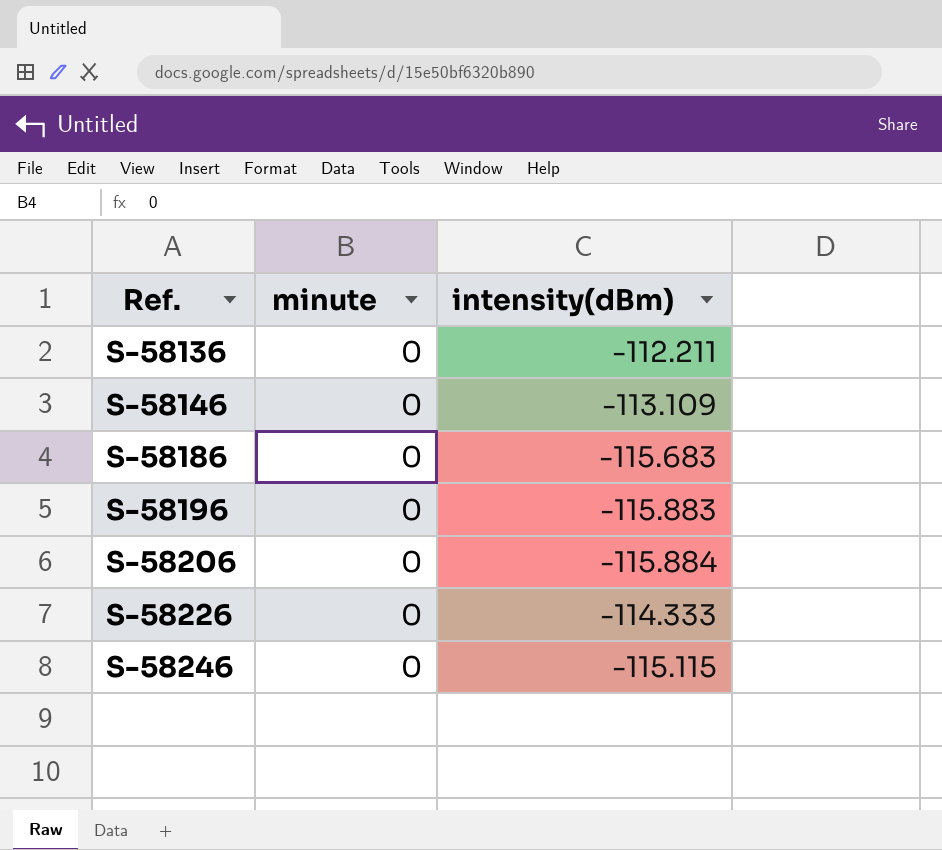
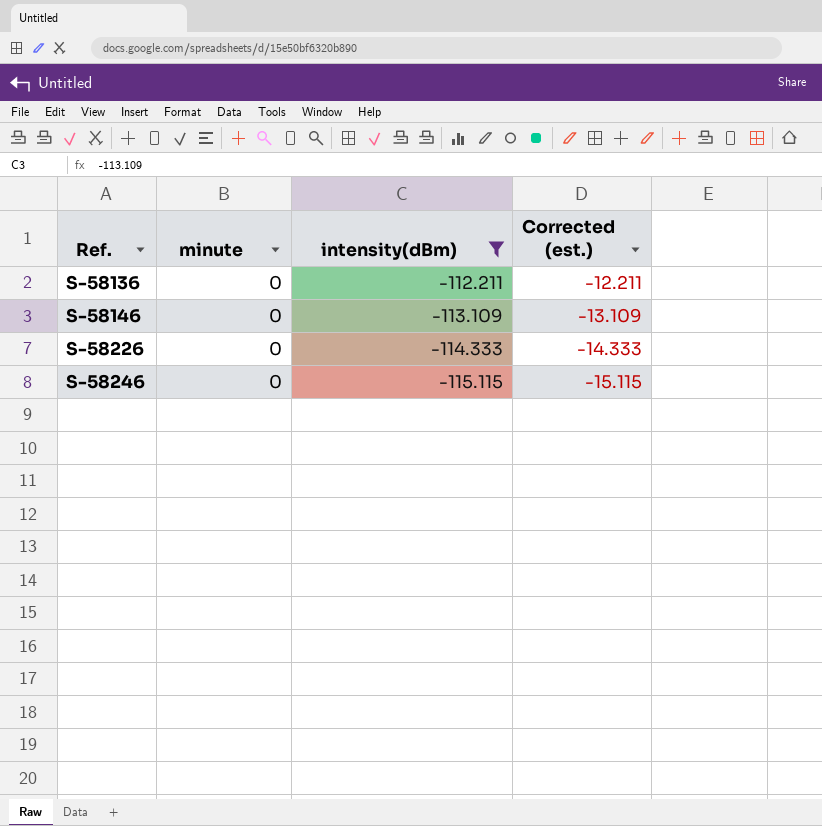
filter: none -> intensity(dBm) >= -115.115
column Corrected (est.) | formula: none -> [intensity(dBm)] + 100

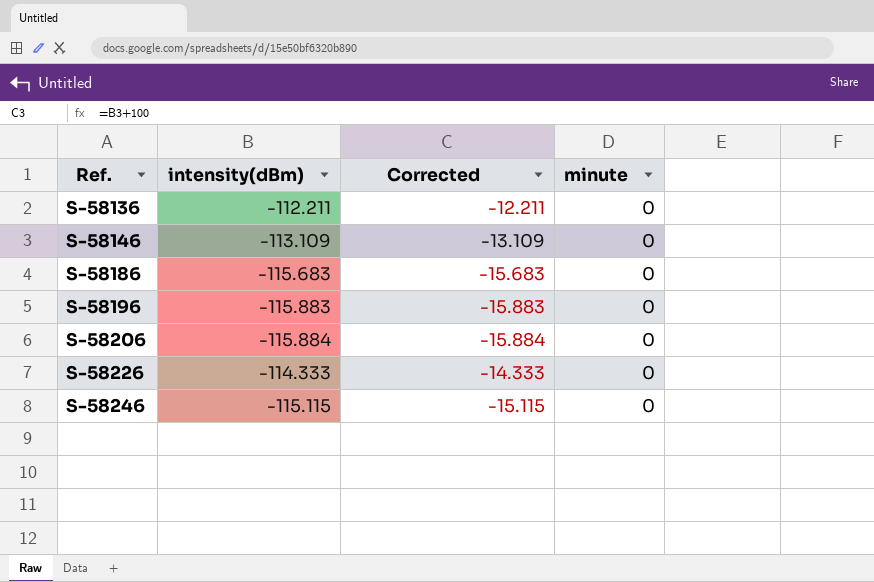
filter: intensity(dBm) >= -115.115 -> none
column name: Corrected (est.) -> Corrected
column minute | position: 2 -> 4

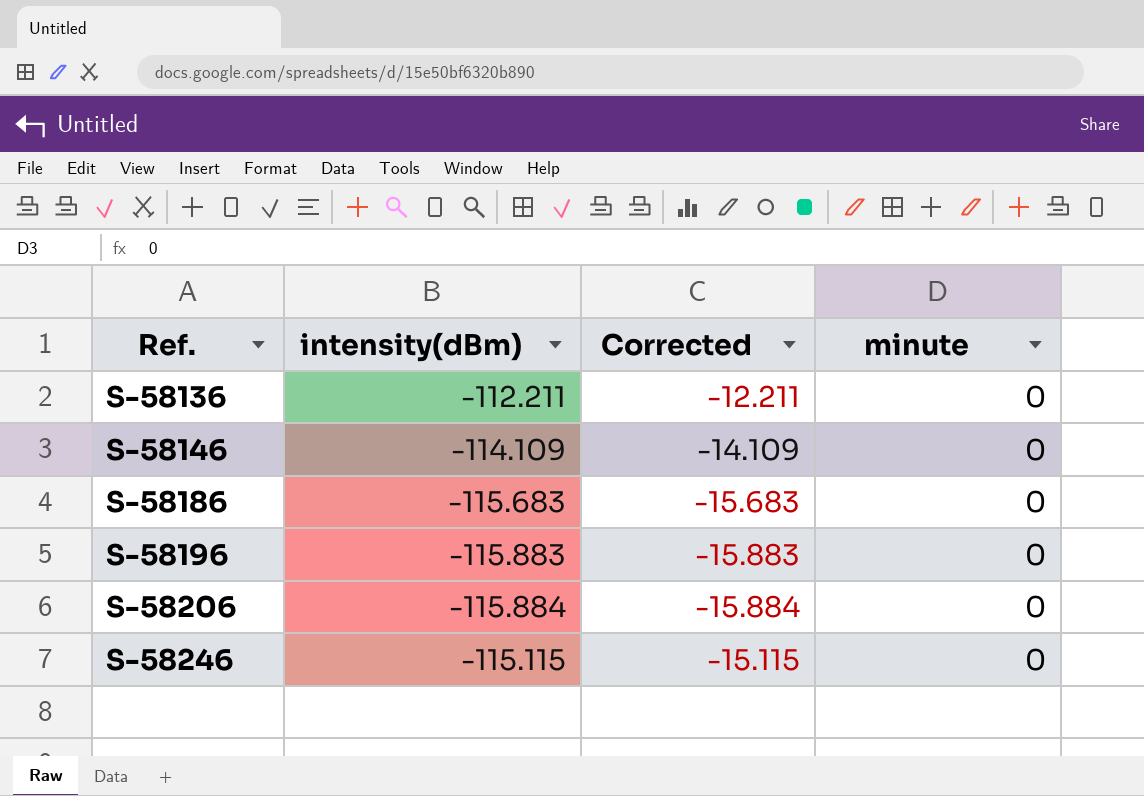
row S-58226: -114.333 | -14.333 | 0 -> none
S-58146 | intensity(dBm): -113.109 -> -114.109
S-58146 | Corrected: -13.109 -> -14.109

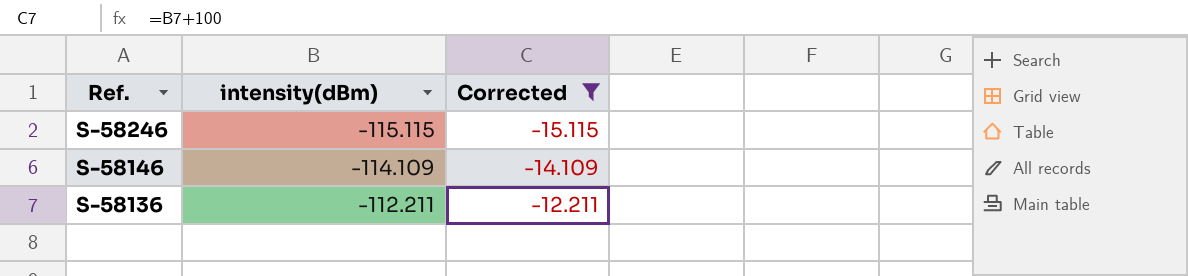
filter: none -> Corrected >= -15.115
row order: Ref. ascending -> Ref. descending
column minute | position: 4 -> none

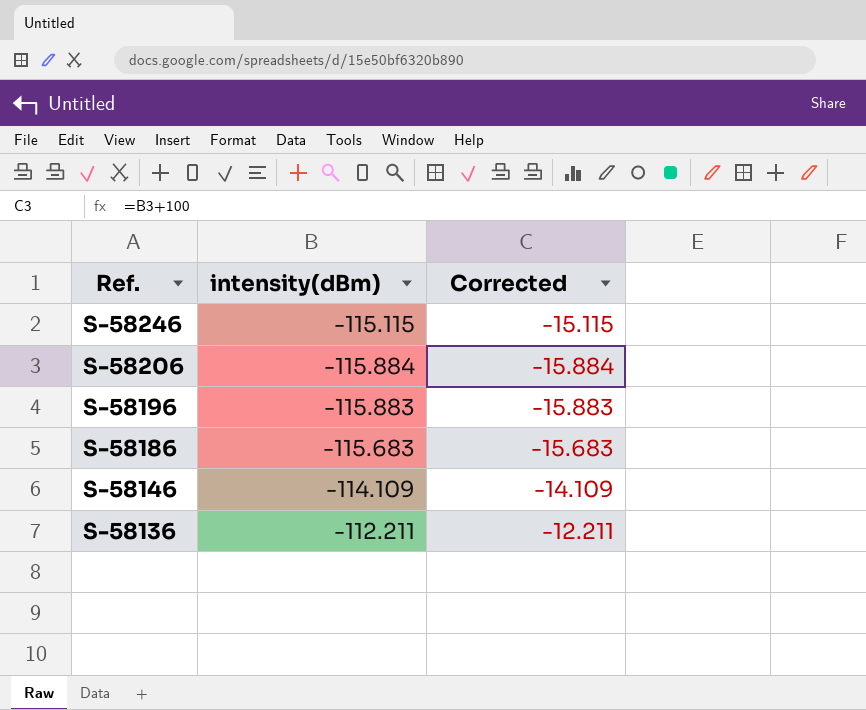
filter: Corrected >= -15.115 -> none

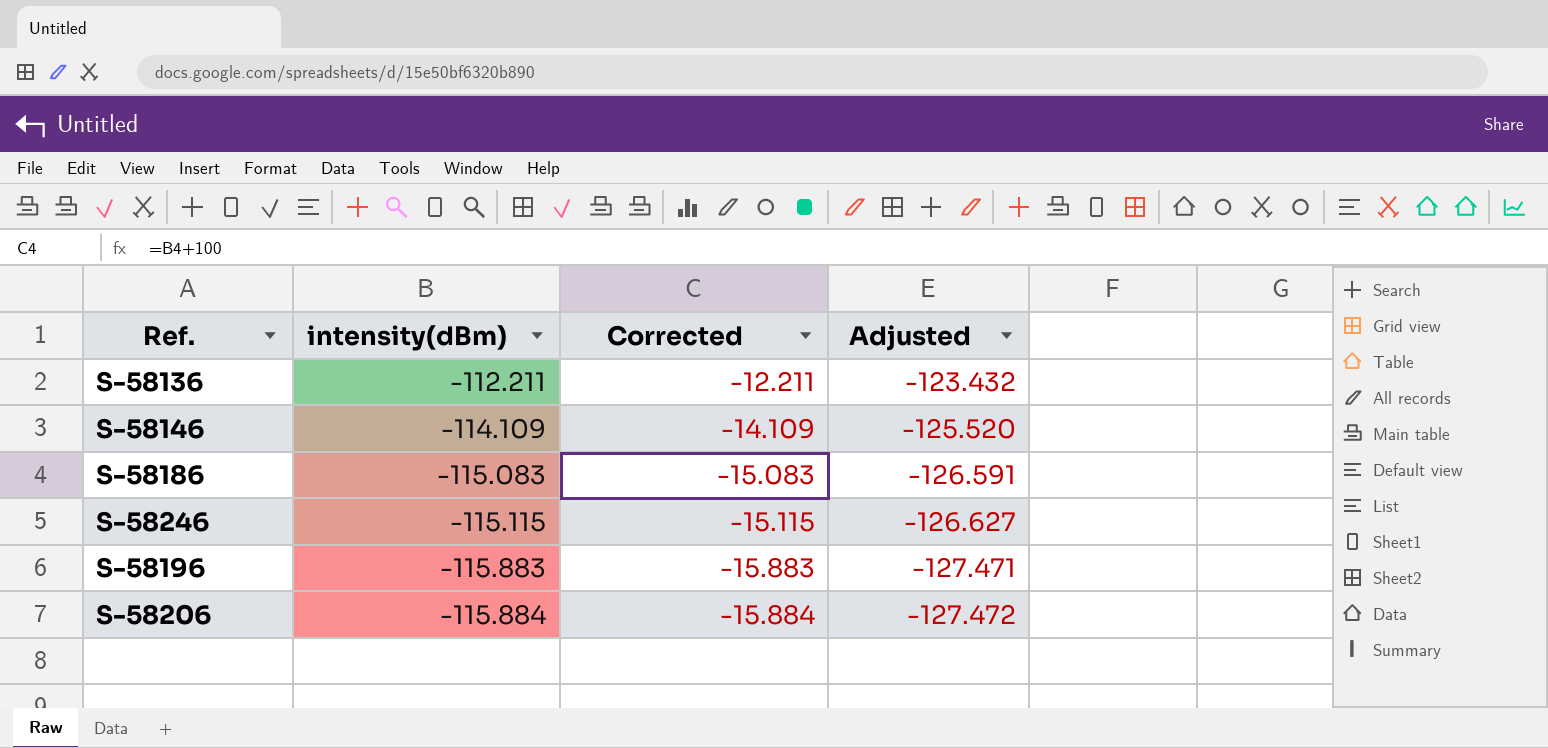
row order: Ref. descending -> intensity(dBm) descending
column Adjusted | formula: none -> [intensity(dBm)] * 1.1
S-58186 | intensity(dBm): -115.683 -> -115.083
S-58186 | Corrected: -15.683 -> -15.083

